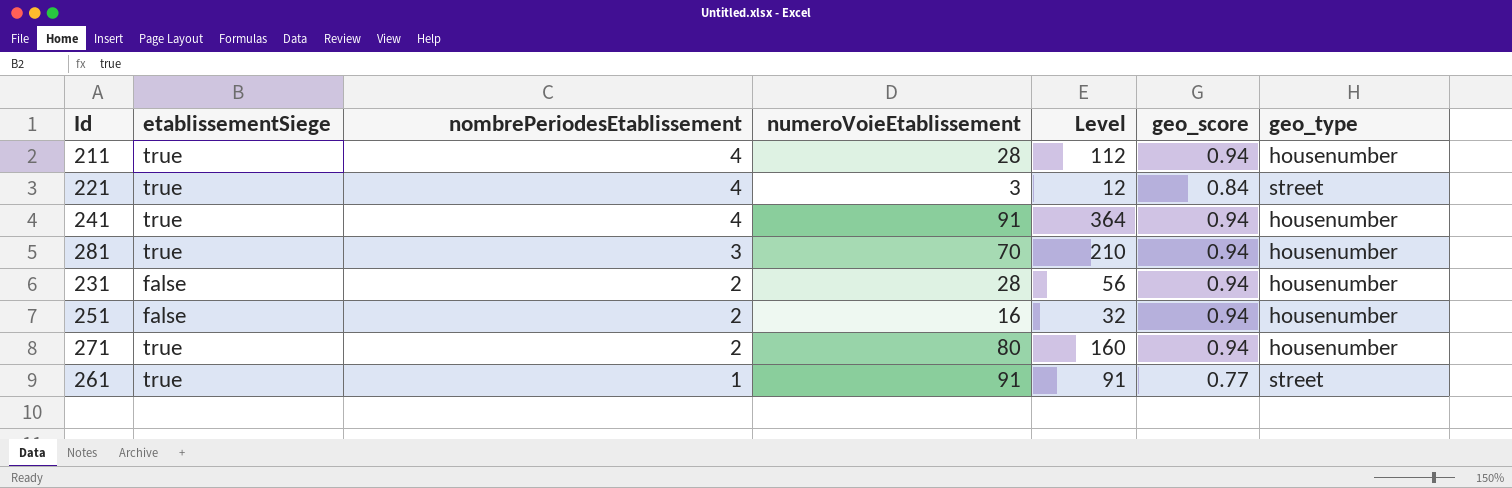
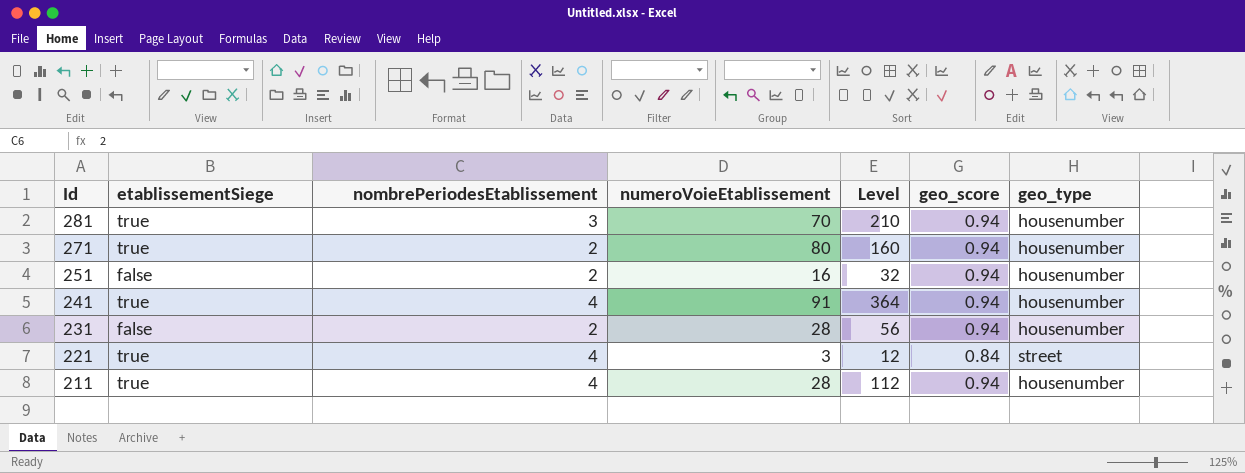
row order: nombrePeriodesEtablissement descending -> Id descending
row 261: true | 1 | 91 | 91 | 0.77 | street -> none

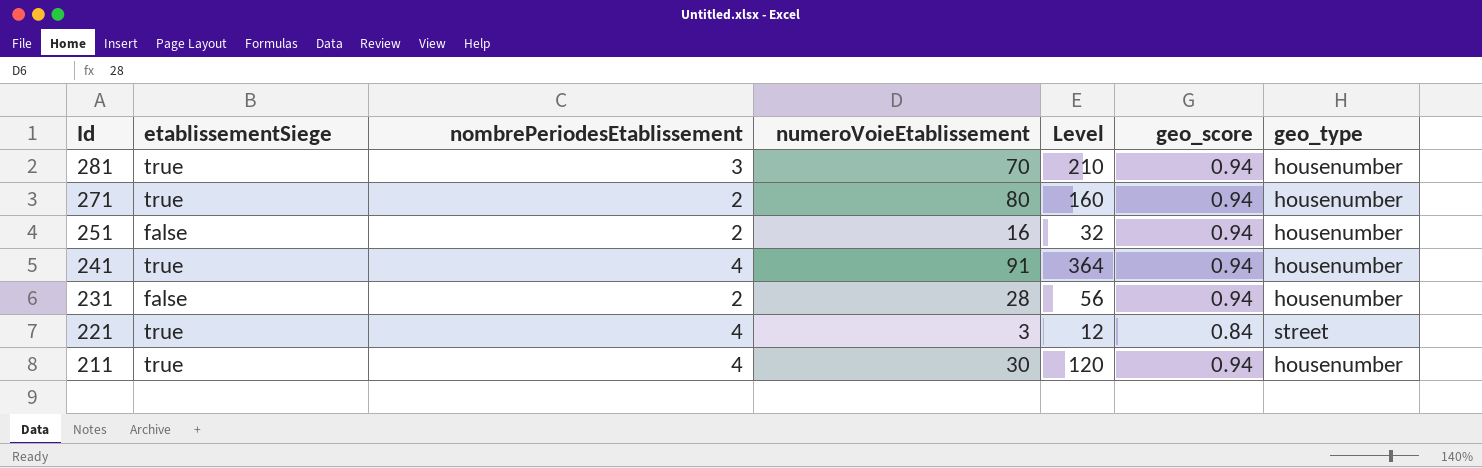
211 | numeroVoieEtablissement: 28 -> 30
211 | Level: 112 -> 120

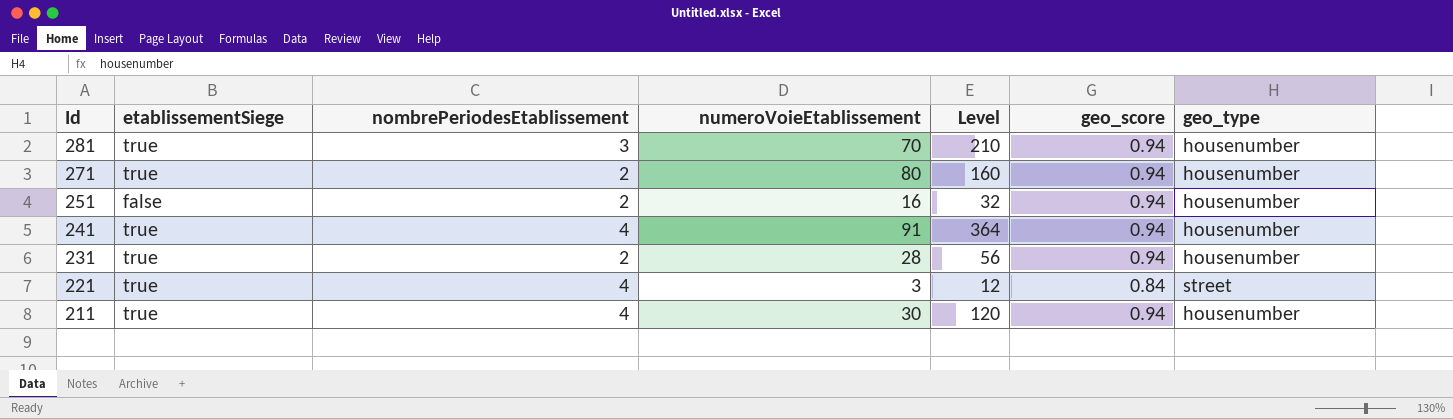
231 | etablissementSiege: false -> true

